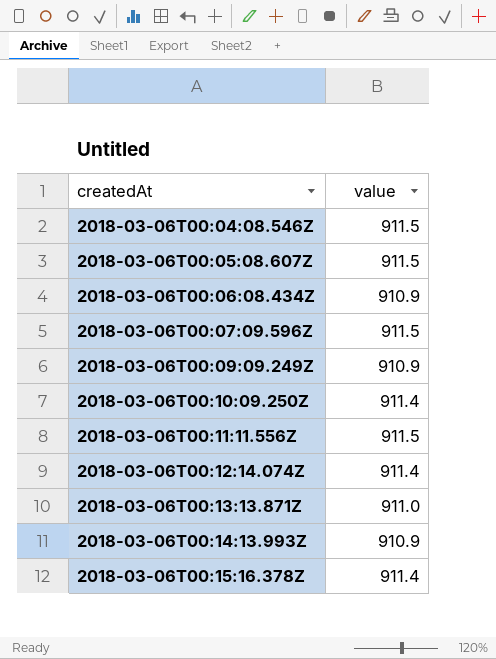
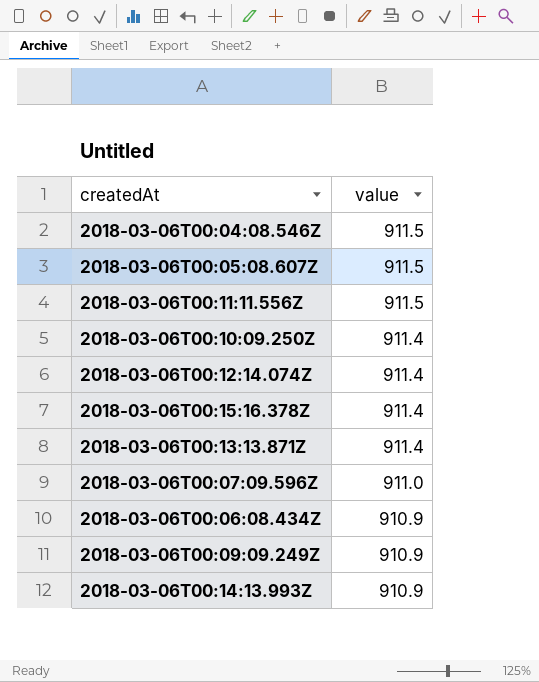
row order: createdAt ascending -> value descending
2018-03-06T00:13:13.871Z | value: 911.0 -> 911.4
2018-03-06T00:07:09.596Z | value: 911.5 -> 911.0

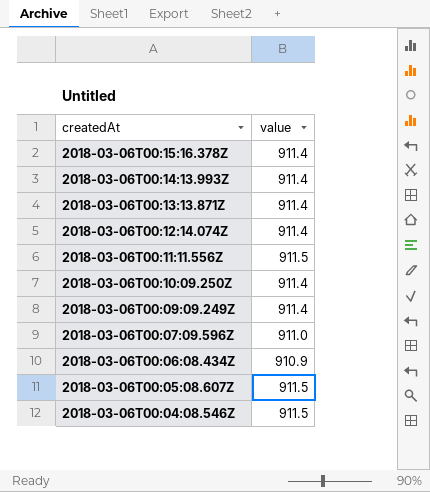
row order: value descending -> createdAt descending
2018-03-06T00:14:13.993Z | value: 910.9 -> 911.4
2018-03-06T00:09:09.249Z | value: 910.9 -> 911.4

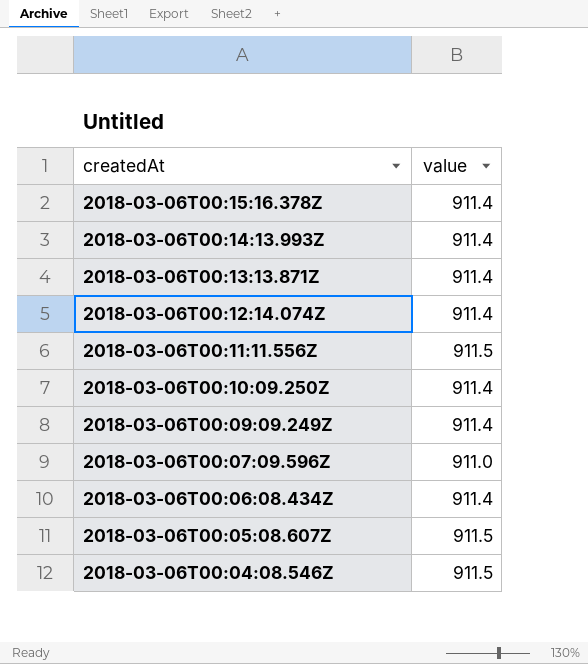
2018-03-06T00:06:08.434Z | value: 910.9 -> 911.4

